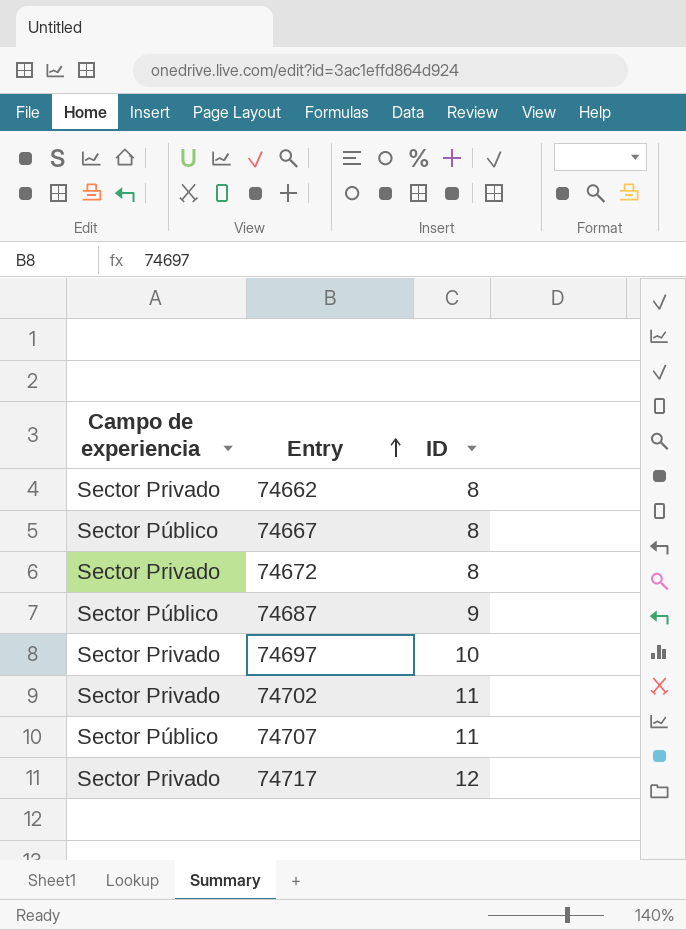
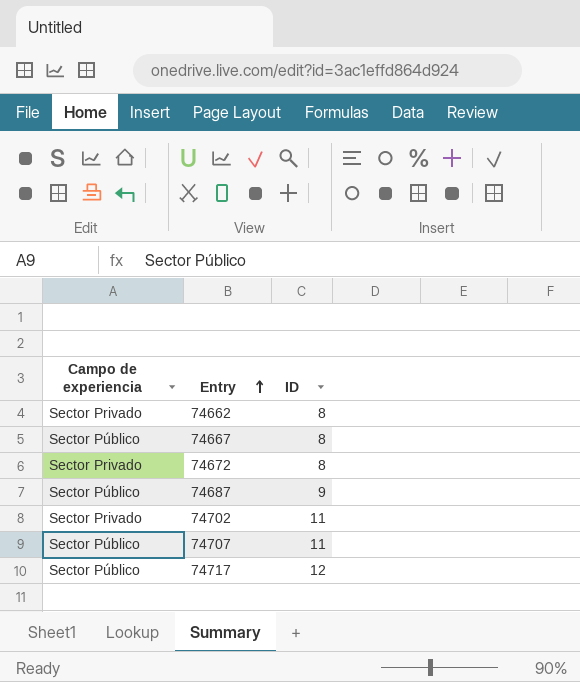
row 74697: Sector Privado | 10 -> none
74717 | Campo de experiencia: Sector Privado -> Sector Público

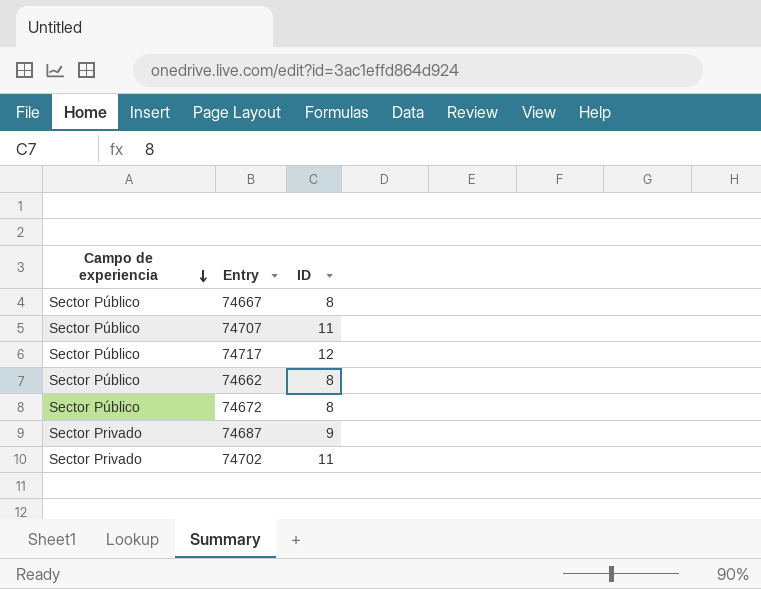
row order: Entry ascending -> Campo de experiencia descending
74662 | Campo de experiencia: Sector Privado -> Sector Público
74672 | Campo de experiencia: Sector Privado -> Sector Público
74687 | Campo de experiencia: Sector Público -> Sector Privado

